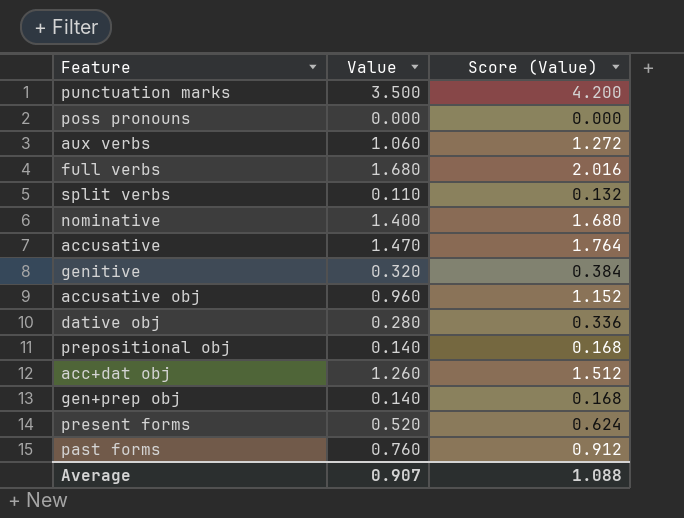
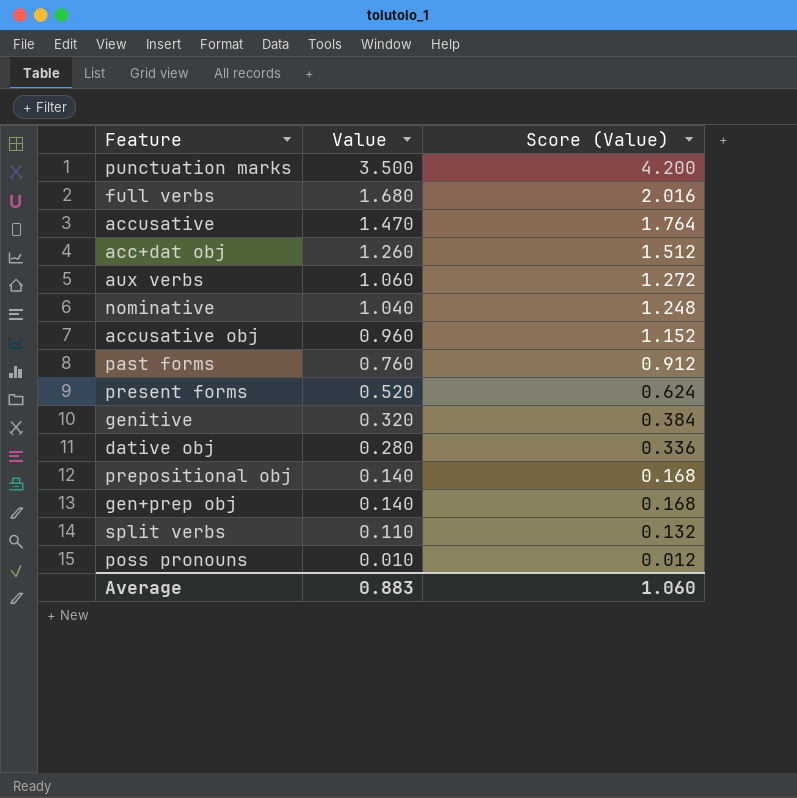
row order: none -> Value descending
nominative | Value: 1.400 -> 1.040
nominative | Score (Value): 1.680 -> 1.248
poss pronouns | Value: 0.000 -> 0.010
poss pronouns | Score (Value): 0.000 -> 0.012
Average | Value: 0.907 -> 0.883
Average | Score (Value): 1.088 -> 1.060

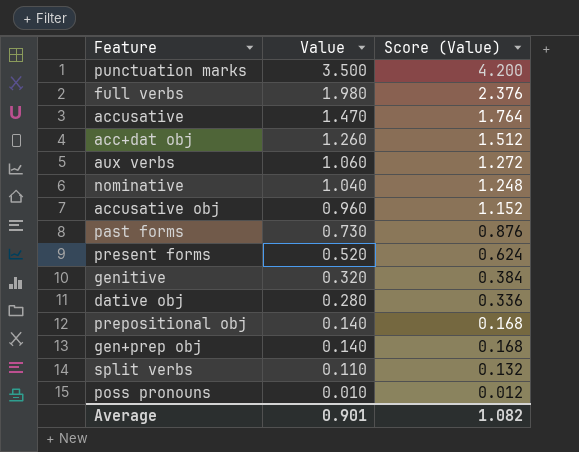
full verbs | Value: 1.680 -> 1.980
full verbs | Score (Value): 2.016 -> 2.376
past forms | Value: 0.760 -> 0.730
past forms | Score (Value): 0.912 -> 0.876
Average | Value: 0.883 -> 0.901
Average | Score (Value): 1.060 -> 1.082

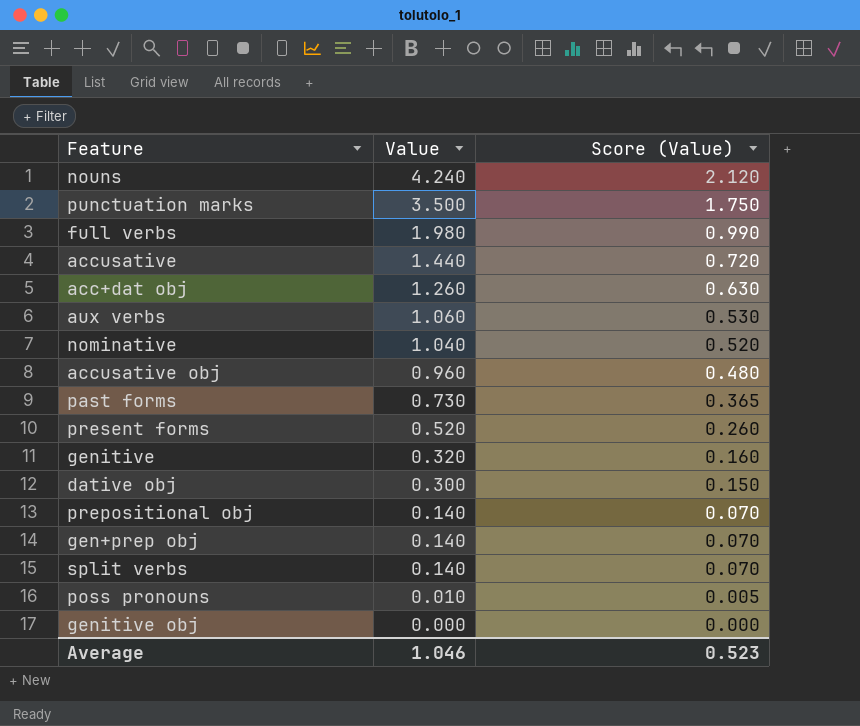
column Score (Value) | formula: [Value] * 1.2 -> [Value] * 0.5
row nouns: none -> 4.240 | 2.120
accusative | Value: 1.470 -> 1.440
dative obj | Value: 0.280 -> 0.300
split verbs | Value: 0.110 -> 0.140
row genitive obj: none -> 0.000 | 0.000
Average | Value: 0.901 -> 1.046
Average | Score (Value): 1.082 -> 0.523

